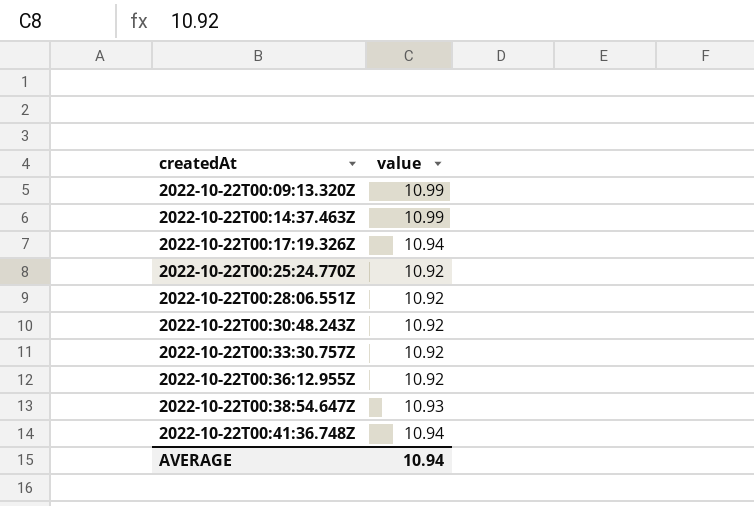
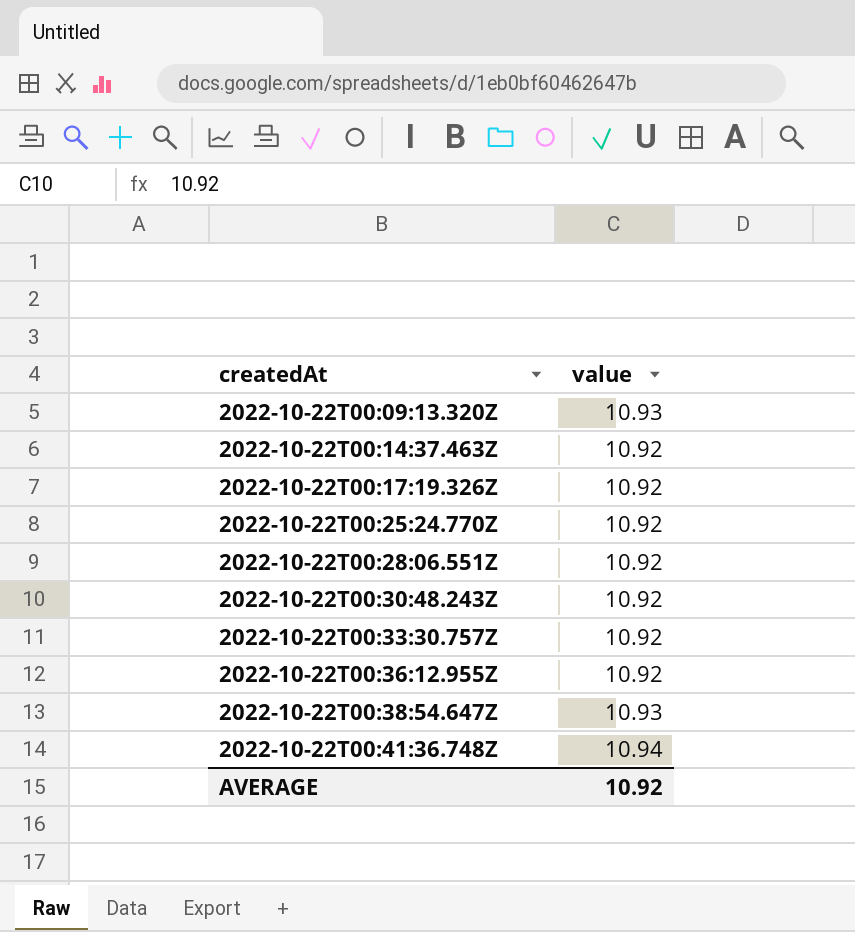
2022-10-22T00:09:13.320Z | value: 10.99 -> 10.93
2022-10-22T00:14:37.463Z | value: 10.99 -> 10.92
2022-10-22T00:17:19.326Z | value: 10.94 -> 10.92
AVERAGE | value: 10.94 -> 10.92

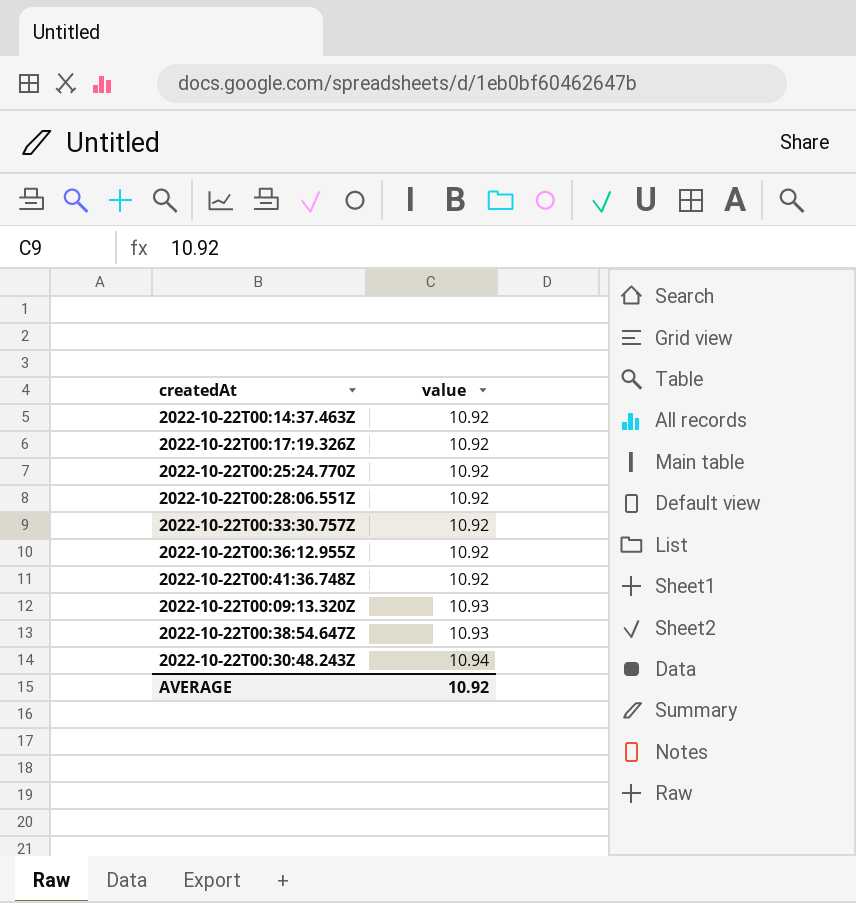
row order: createdAt ascending -> value ascending
2022-10-22T00:41:36.748Z | value: 10.94 -> 10.92
2022-10-22T00:30:48.243Z | value: 10.92 -> 10.94

